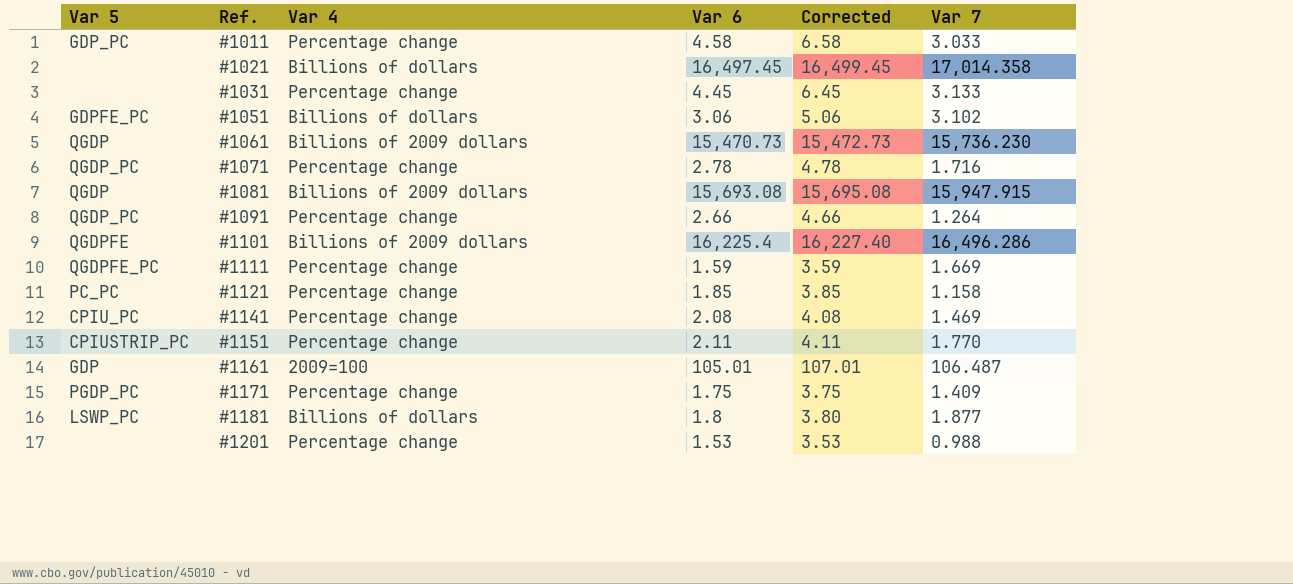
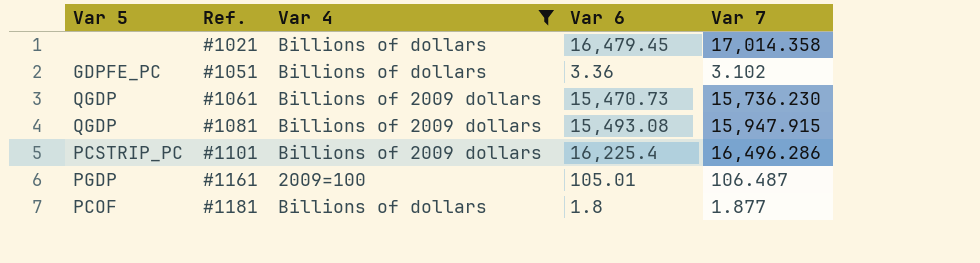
filter: none -> Var 4 != Percentage change
column Corrected | formula: [Var 6] + 2 -> none
#1021 | Var 6: 16,497.45 -> 16,479.45
#1051 | Var 6: 3.06 -> 3.36
#1081 | Var 6: 15,693.08 -> 15,493.08
#1101 | Var 5: QGDPFE -> PCSTRIP_PC
#1161 | Var 5: GDP -> PGDP
#1181 | Var 5: LSWP_PC -> PCOF

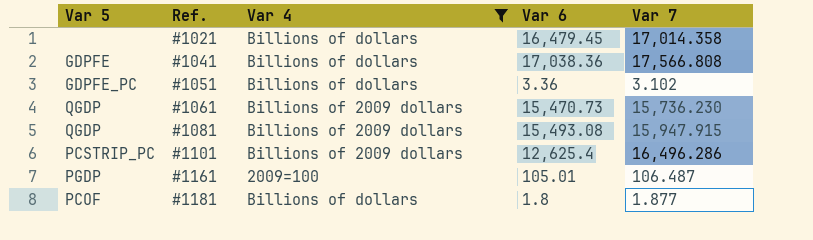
row #1041: none -> GDPFE | Billions of dollars | 17,038.36 | 17,566.808
#1101 | Var 6: 16,225.4 -> 12,625.4

